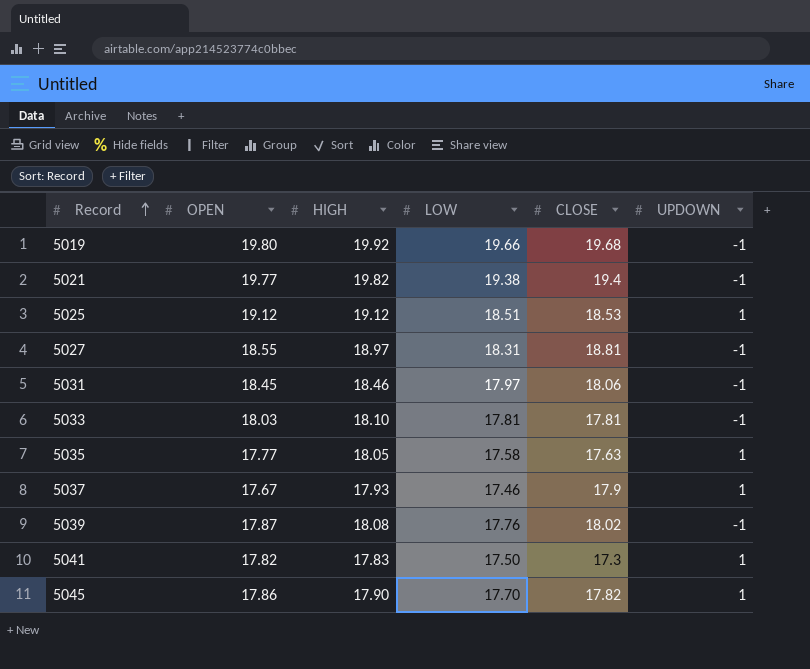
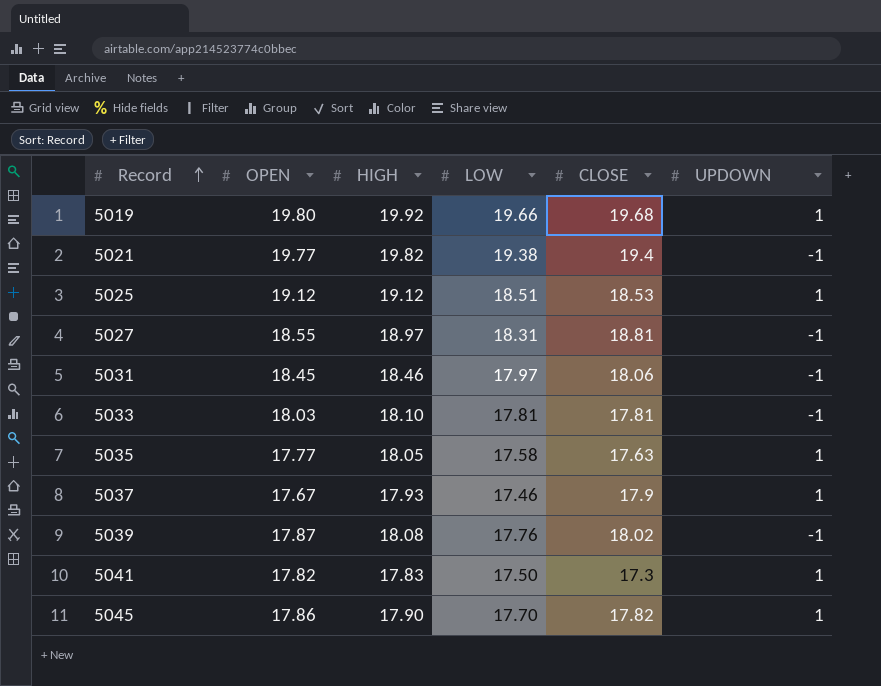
5019 | UPDOWN: -1 -> 1

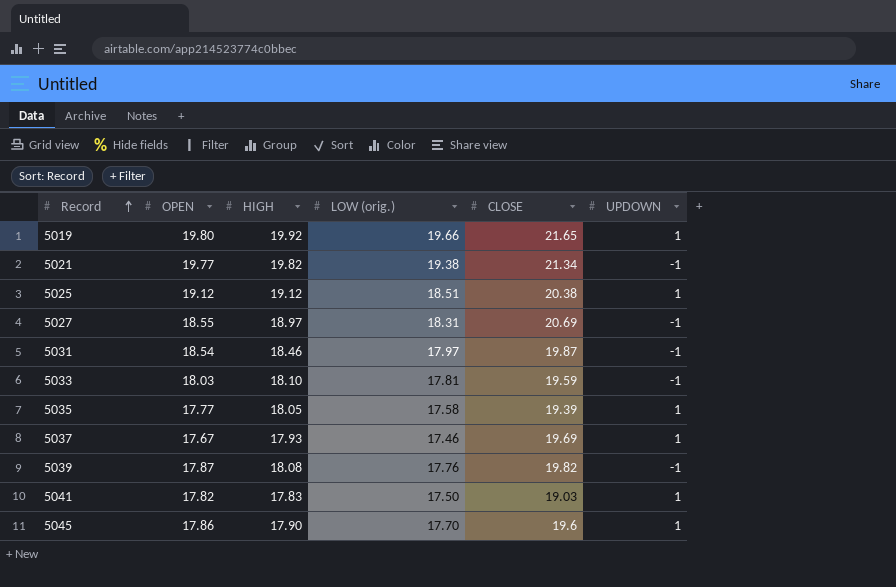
column name: LOW -> LOW (orig.)
5019 | CLOSE: 19.68 -> 21.65
5021 | CLOSE: 19.4 -> 21.34
5025 | CLOSE: 18.53 -> 20.38
5027 | CLOSE: 18.81 -> 20.69
5031 | OPEN: 18.45 -> 18.54
5031 | CLOSE: 18.06 -> 19.87
5033 | CLOSE: 17.81 -> 19.59
5035 | CLOSE: 17.63 -> 19.39
5037 | CLOSE: 17.9 -> 19.69
5039 | CLOSE: 18.02 -> 19.82
5041 | CLOSE: 17.3 -> 19.03
5045 | CLOSE: 17.82 -> 19.6

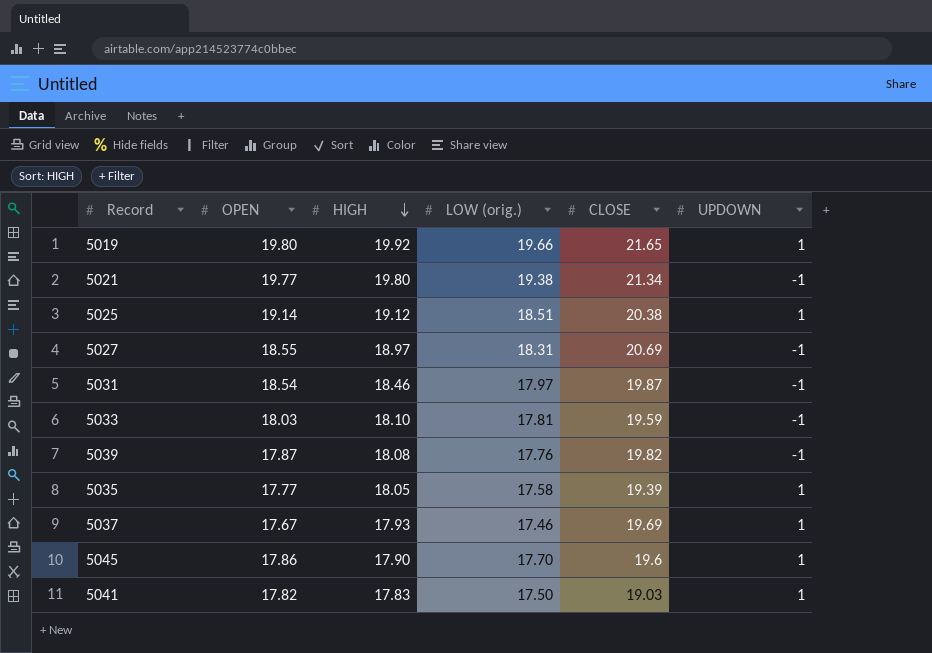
row order: Record ascending -> HIGH descending
5021 | HIGH: 19.82 -> 19.80
5025 | OPEN: 19.12 -> 19.14

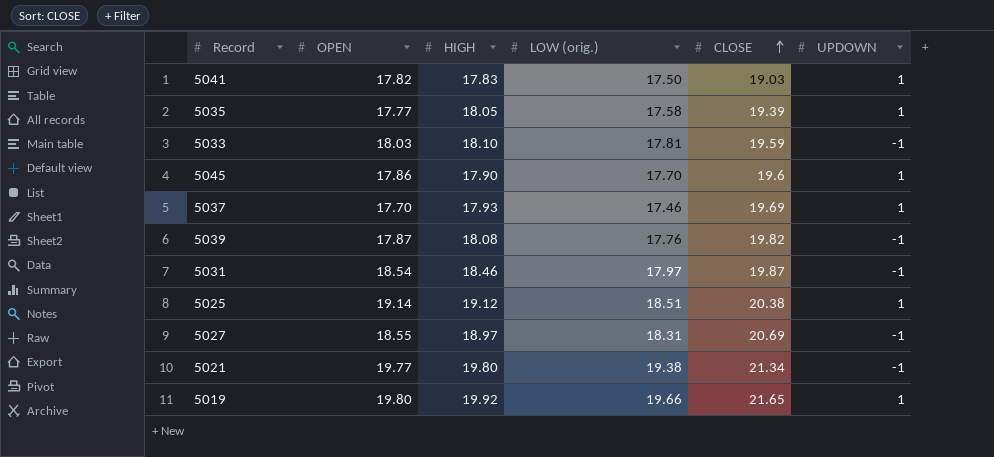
row order: HIGH descending -> CLOSE ascending
5037 | OPEN: 17.67 -> 17.70

